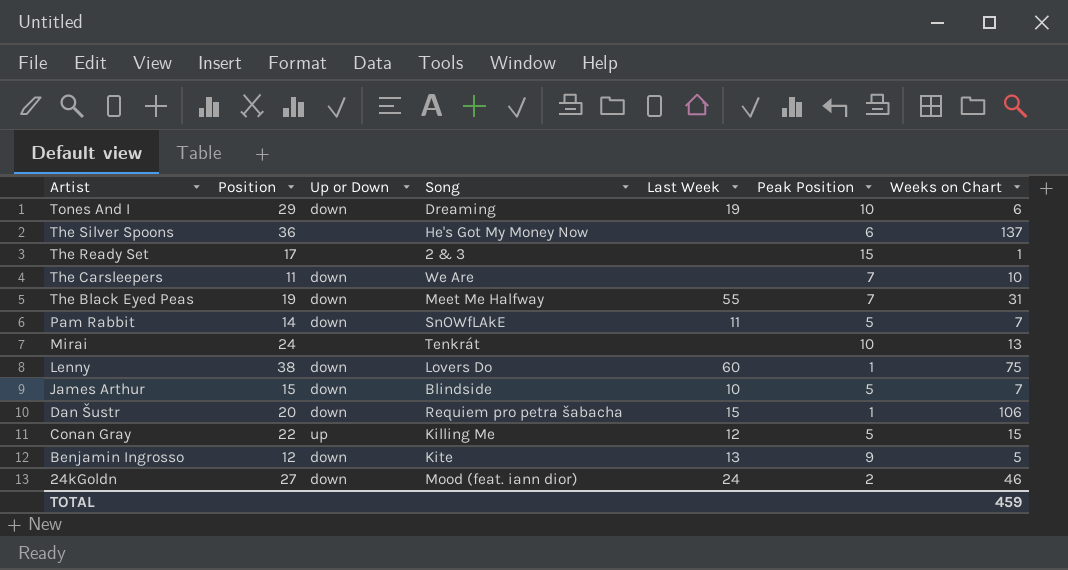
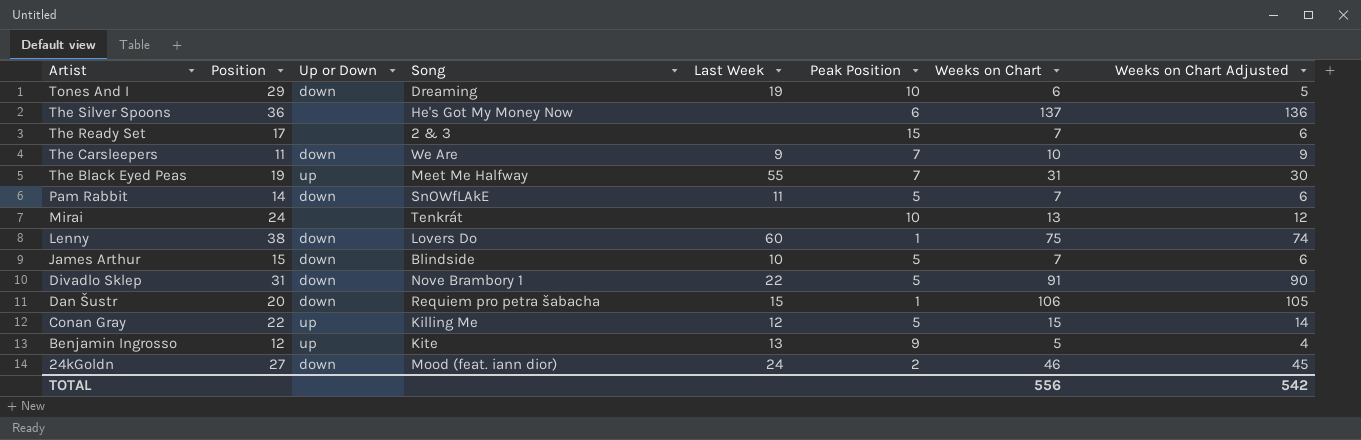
column Weeks on Chart Adjusted | formula: none -> [Weeks on Chart] - 1
The Ready Set | Weeks on Chart: 1 -> 7
The Carsleepers | Last Week: none -> 9
The Black Eyed Peas | Up or Down: down -> up
row Divadlo Sklep: none -> 31 | down | Nove Brambory 1 | 22 | 5 | 91 | 90
Benjamin Ingrosso | Up or Down: down -> up
TOTAL | Weeks on Chart: 459 -> 556

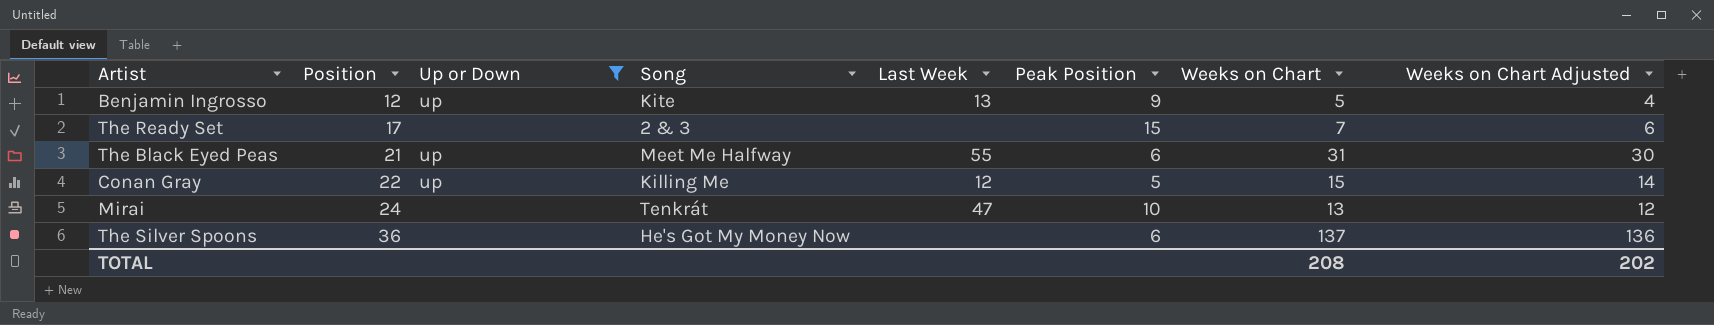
filter: none -> Up or Down != down
row order: Artist descending -> Position ascending
The Black Eyed Peas | Position: 19 -> 21
The Black Eyed Peas | Peak Position: 7 -> 6
Mirai | Last Week: none -> 47
TOTAL | Weeks on Chart: 556 -> 208
TOTAL | Weeks on Chart Adjusted: 542 -> 202

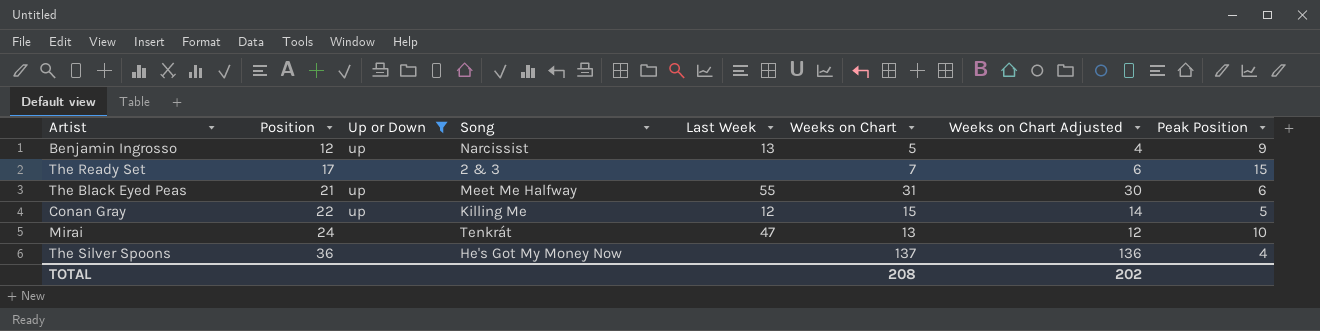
column Peak Position | position: 6 -> 8
Benjamin Ingrosso | Song: Kite -> Narcissist
The Silver Spoons | Peak Position: 6 -> 4

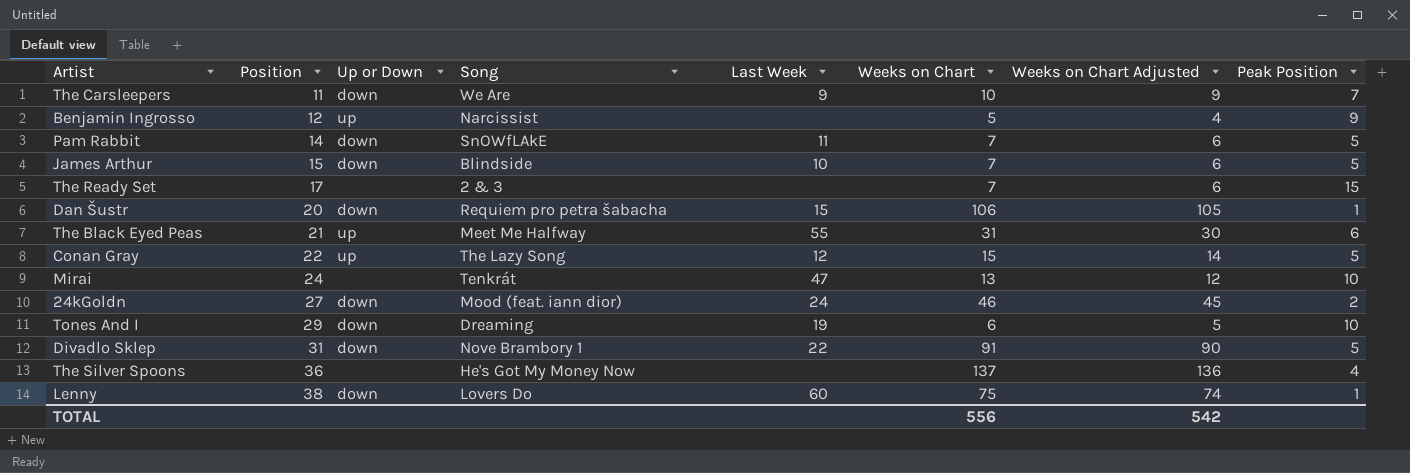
filter: Up or Down != down -> none
Benjamin Ingrosso | Last Week: 13 -> none
Conan Gray | Song: Killing Me -> The Lazy Song
TOTAL | Weeks on Chart: 208 -> 556
TOTAL | Weeks on Chart Adjusted: 202 -> 542

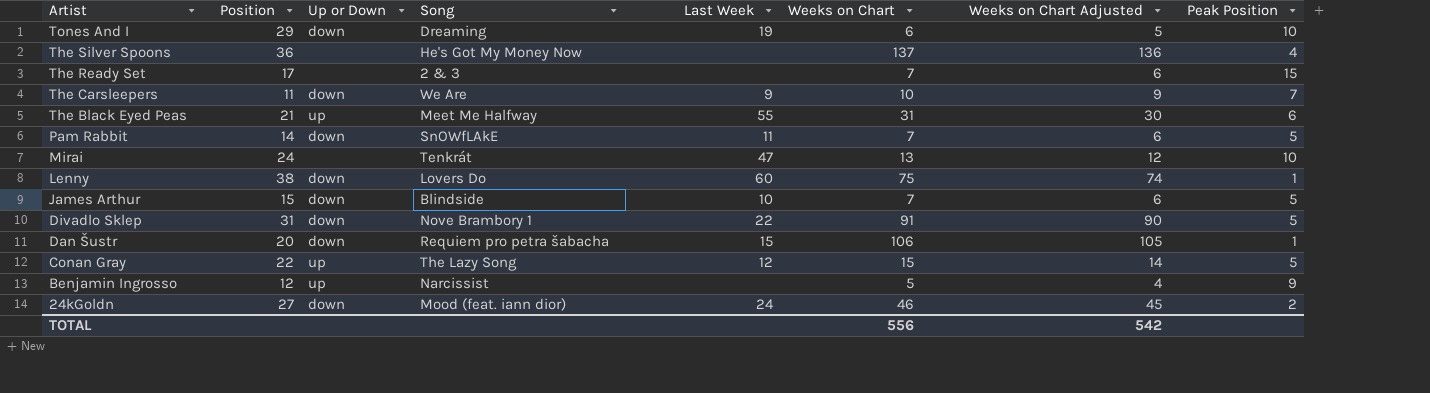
row order: Position ascending -> Artist descending

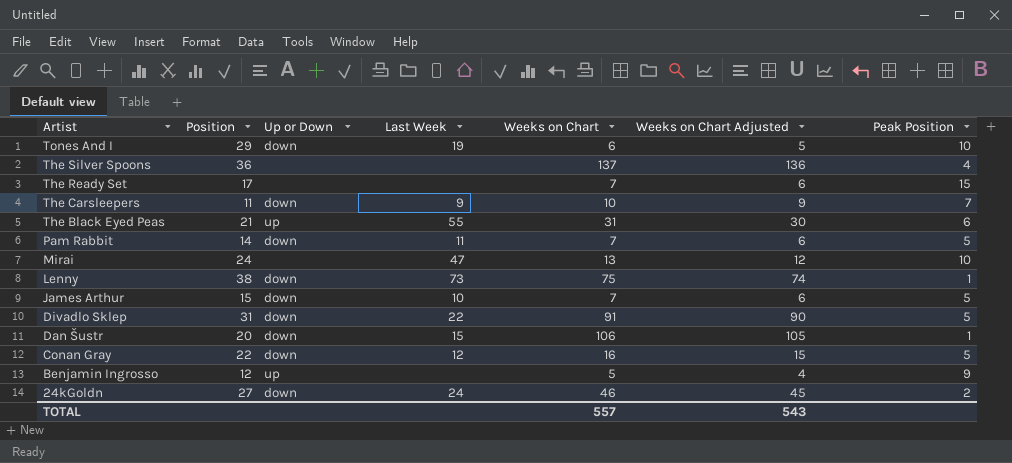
column Song | position: 4 -> none
Lenny | Last Week: 60 -> 73
Conan Gray | Up or Down: up -> down
Conan Gray | Weeks on Chart: 15 -> 16
Conan Gray | Weeks on Chart Adjusted: 14 -> 15
TOTAL | Weeks on Chart: 556 -> 557
TOTAL | Weeks on Chart Adjusted: 542 -> 543

